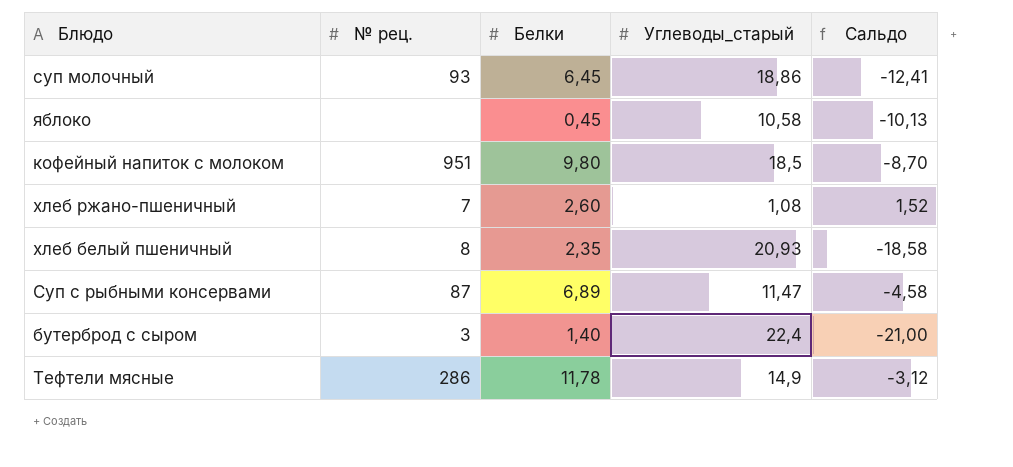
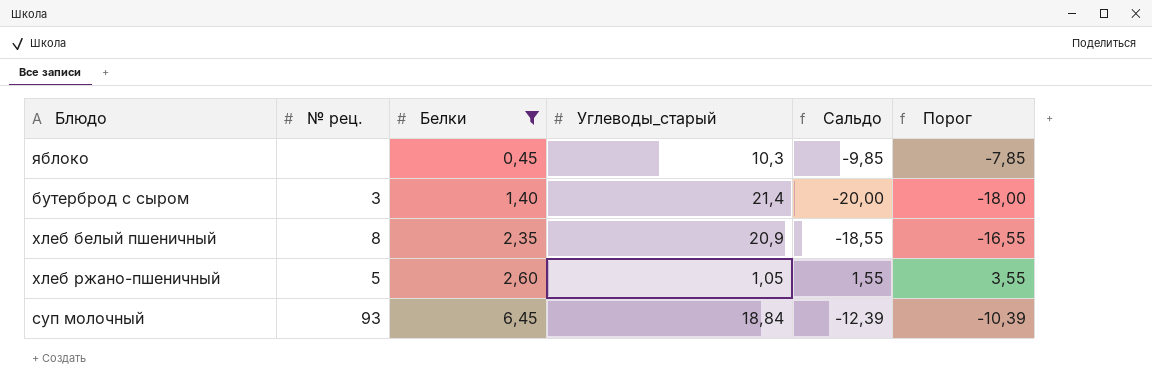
filter: none -> Белки <= 6,45
row order: none -> Белки ascending
column Порог | formula: none -> [Сальдо] + 2
яблоко | Углеводы_старый: 10,58 -> 10,3
яблоко | Сальдо: -10,13 -> -9,85
бутерброд с сыром | Углеводы_старый: 22,4 -> 21,4
бутерброд с сыром | Сальдо: -21,00 -> -20,00
хлеб белый пшеничный | Углеводы_старый: 20,93 -> 20,9
хлеб белый пшеничный | Сальдо: -18,58 -> -18,55
хлеб ржано-пшеничный | № рец.: 7 -> 5
хлеб ржано-пшеничный | Углеводы_старый: 1,08 -> 1,05
хлеб ржано-пшеничный | Сальдо: 1,52 -> 1,55
суп молочный | Углеводы_старый: 18,86 -> 18,84
суп молочный | Сальдо: -12,41 -> -12,39

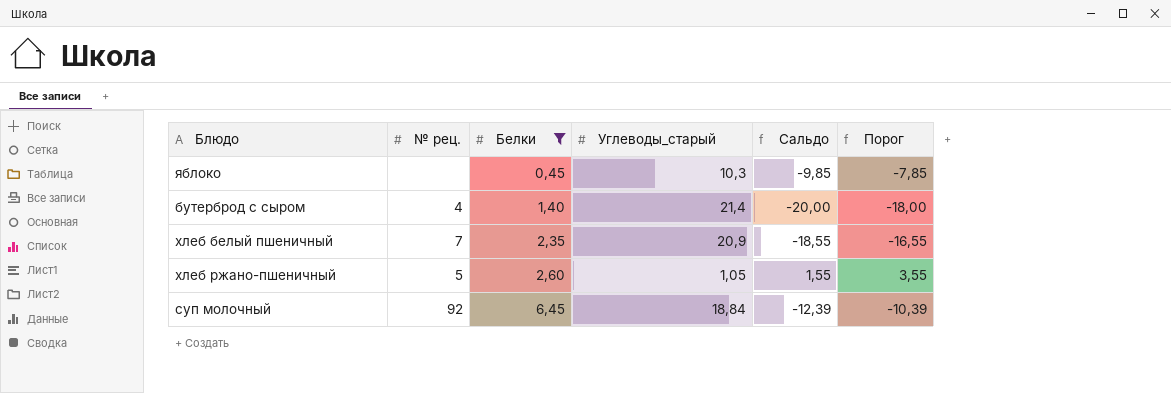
бутерброд с сыром | № рец.: 3 -> 4
хлеб белый пшеничный | № рец.: 8 -> 7
суп молочный | № рец.: 93 -> 92

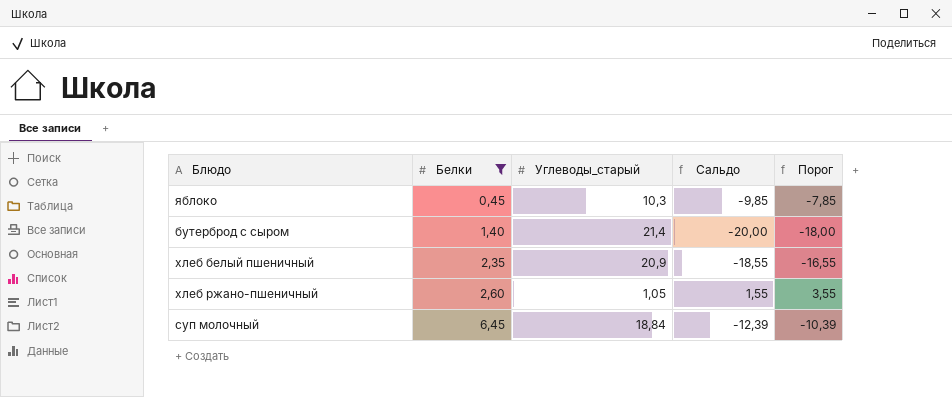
column № рец. | position: 2 -> none

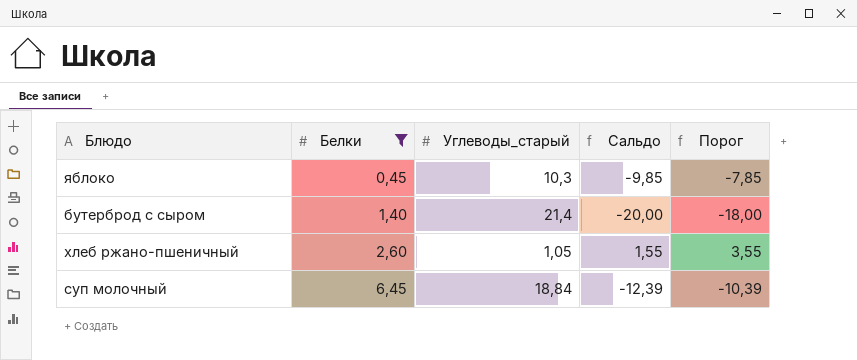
row хлеб белый пшеничный: 2,35 | 20,9 | -18,55 | -16,55 -> none

